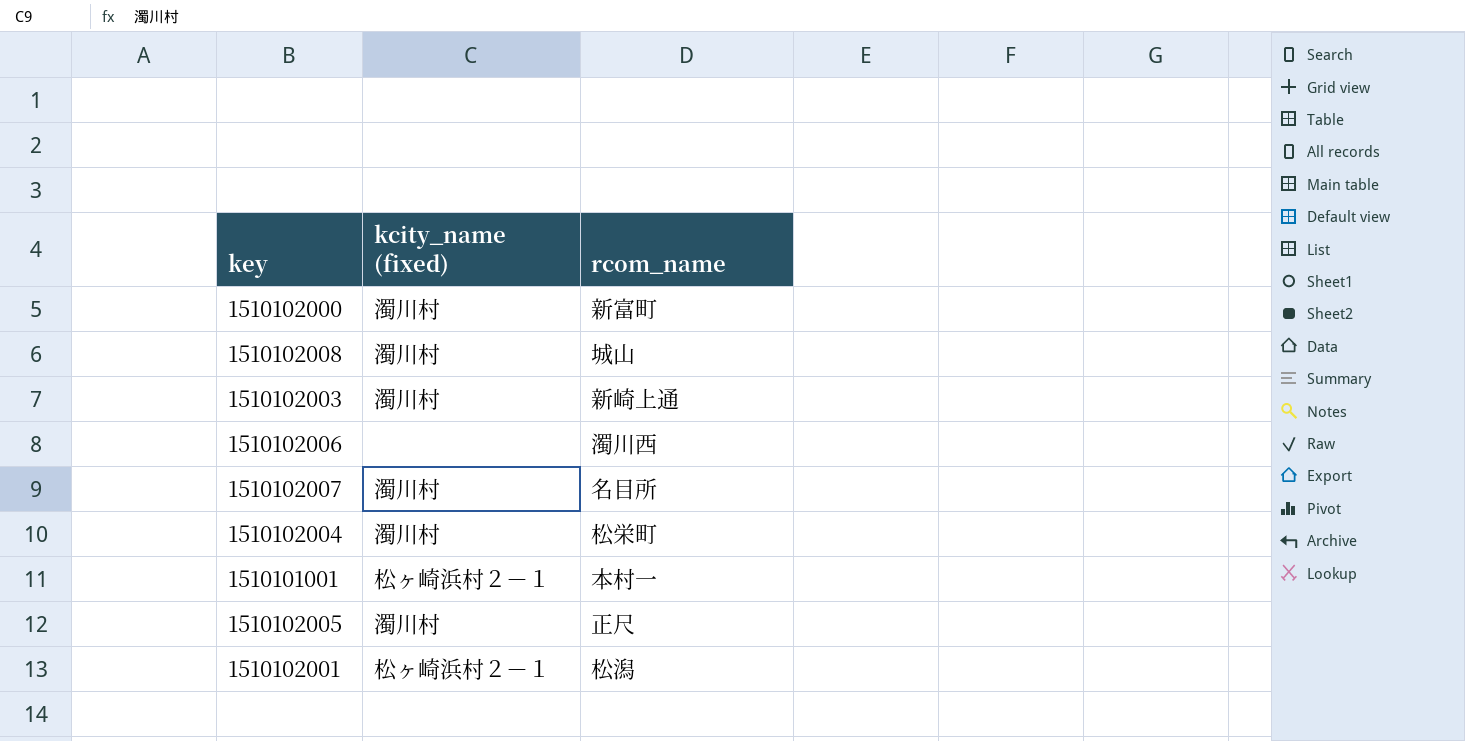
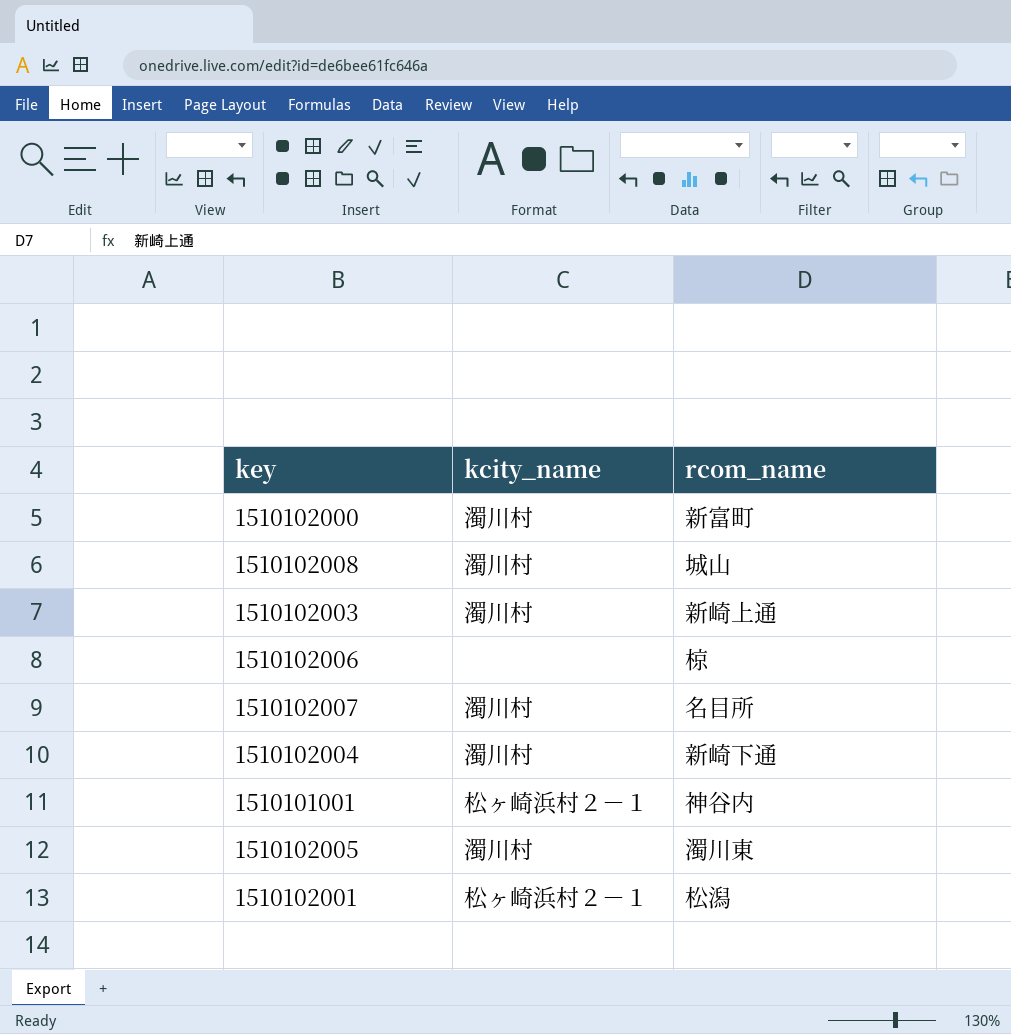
column name: kcity_name (fixed) -> kcity_name
1510102006 | rcom_name: 濁川西 -> 椋
1510102004 | rcom_name: 松栄町 -> 新崎下通
1510101001 | rcom_name: 本村一 -> 神谷内
1510102005 | rcom_name: 正尺 -> 濁川東

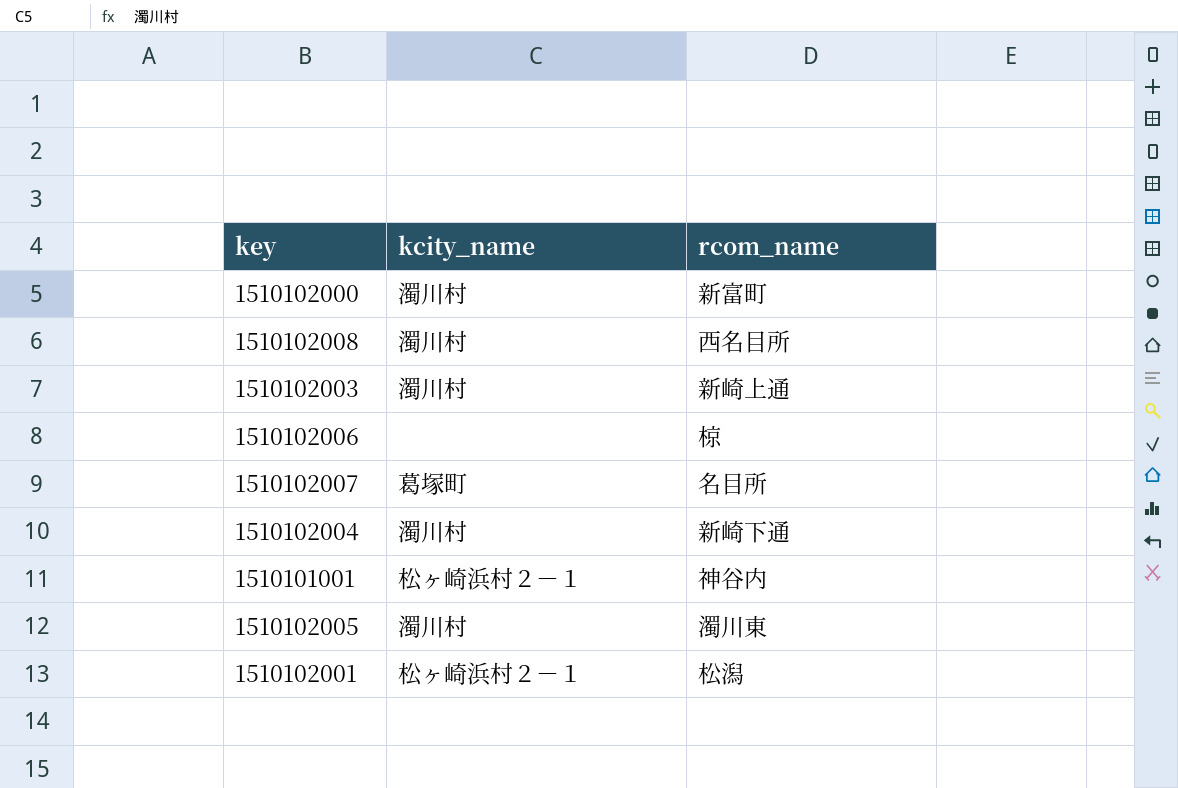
1510102008 | rcom_name: 城山 -> 西名目所
1510102007 | kcity_name: 濁川村 -> 葛塚町

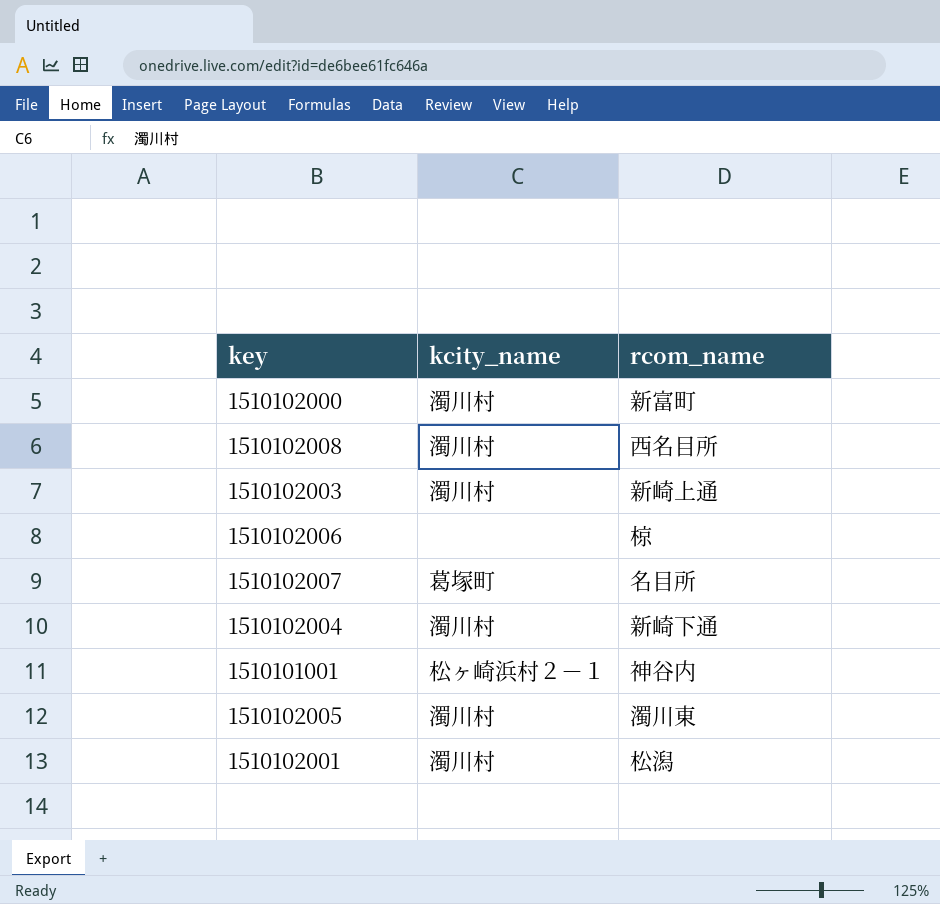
1510102001 | kcity_name: 松ヶ崎浜村２－１ -> 濁川村

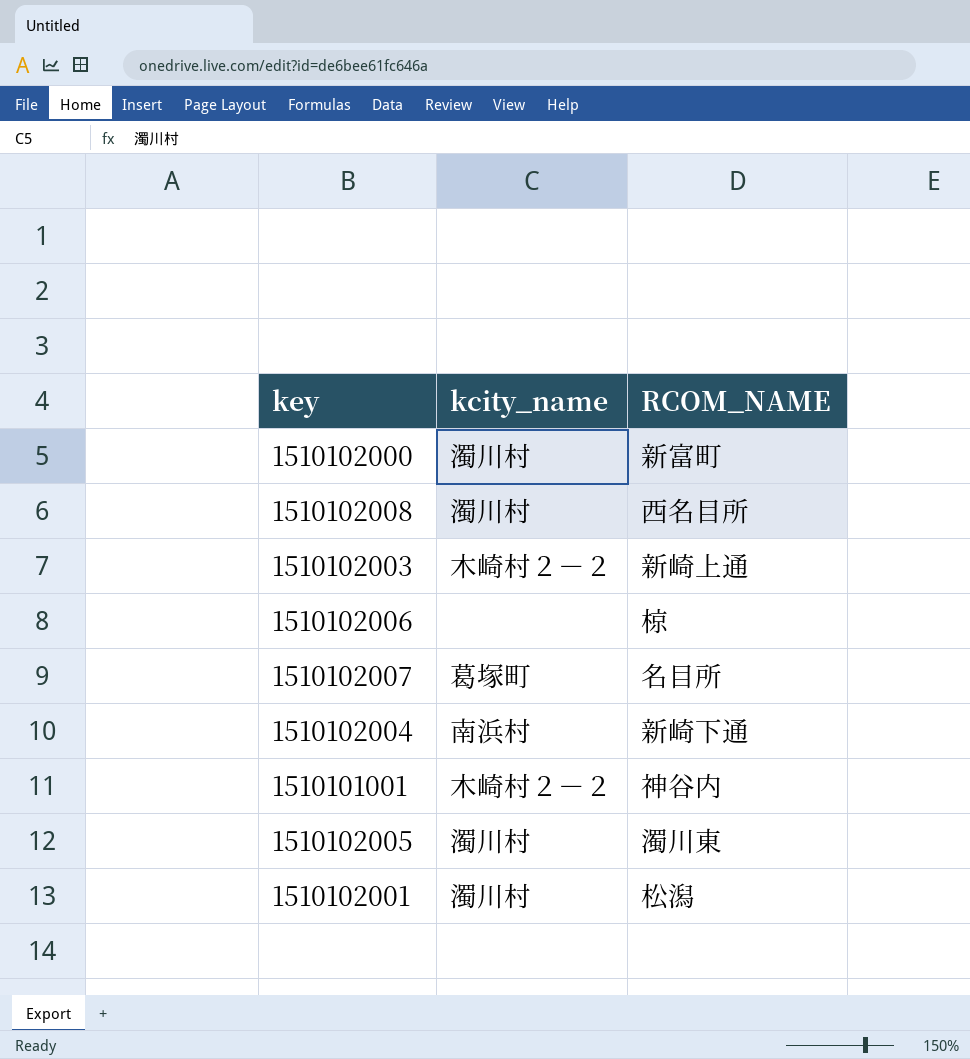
column name: rcom_name -> RCOM_NAME
1510102003 | kcity_name: 濁川村 -> 木崎村２－２
1510102004 | kcity_name: 濁川村 -> 南浜村
1510101001 | kcity_name: 松ヶ崎浜村２－１ -> 木崎村２－２

